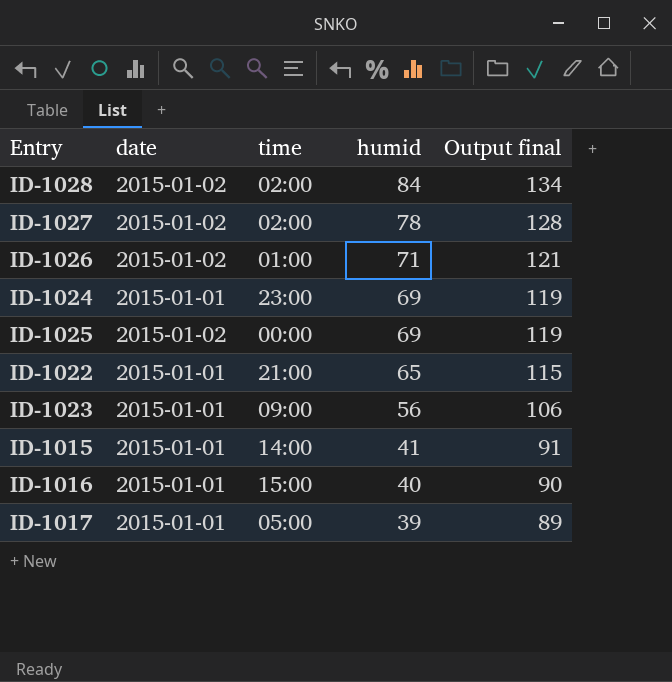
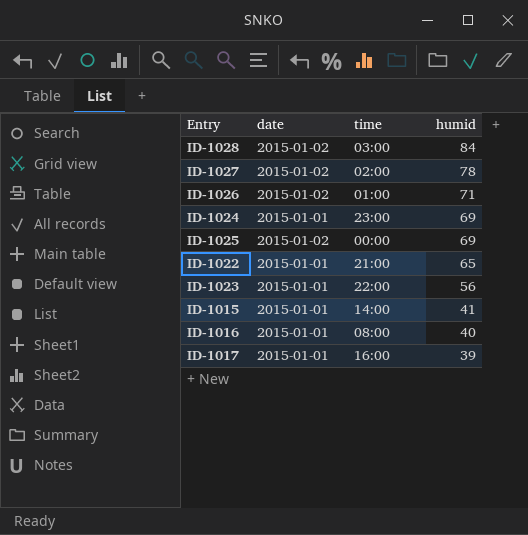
column Output final | formula: [humid] + 50 -> none
ID-1028 | time: 02:00 -> 03:00
ID-1023 | time: 09:00 -> 22:00
ID-1016 | time: 15:00 -> 08:00
ID-1017 | time: 05:00 -> 16:00

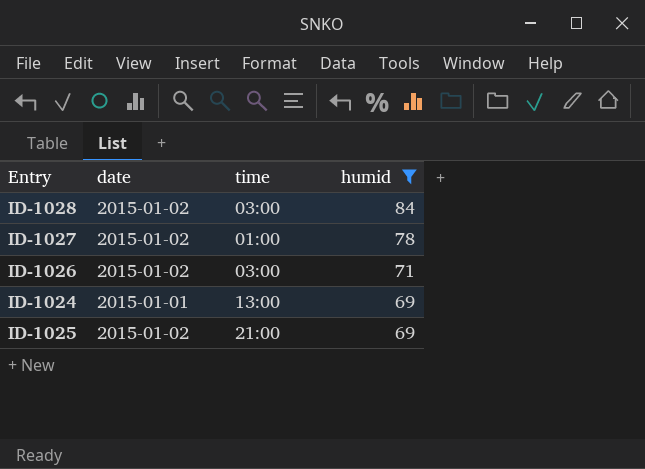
filter: none -> humid >= 69
ID-1027 | time: 02:00 -> 01:00
ID-1026 | time: 01:00 -> 03:00
ID-1024 | time: 23:00 -> 13:00
ID-1025 | time: 00:00 -> 21:00

